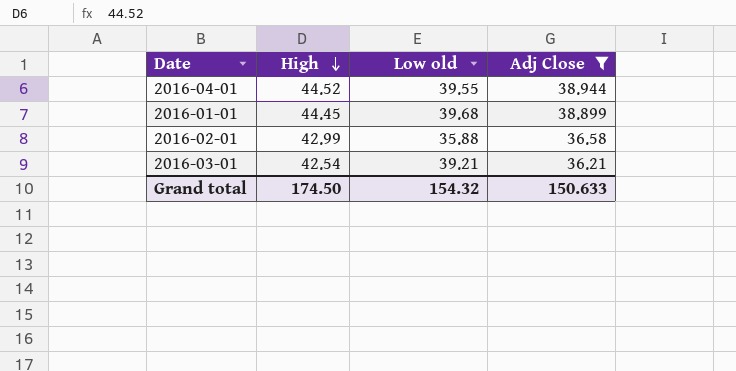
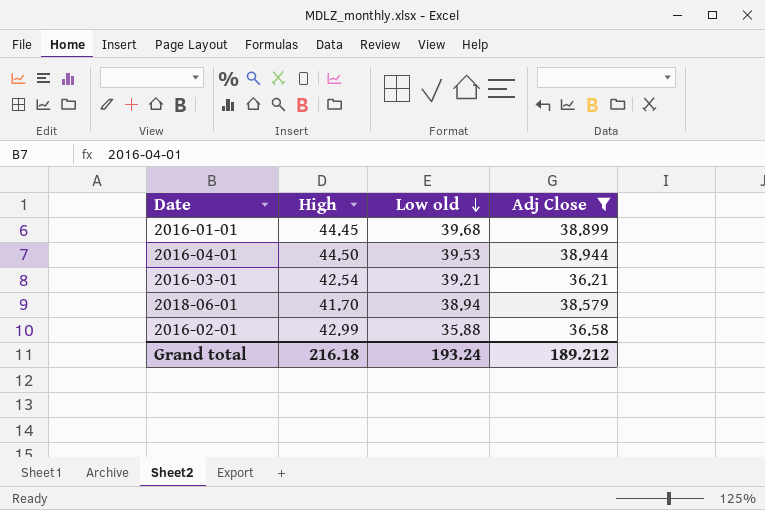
row order: High descending -> Low old descending
2016-04-01 | High: 44.52 -> 44.50
2016-04-01 | Low old: 39.55 -> 39.53
row 2018-06-01: none -> 41.70 | 38.94 | 38.579
Grand total | High: 174.50 -> 216.18
Grand total | Low old: 154.32 -> 193.24
Grand total | Adj Close: 150.633 -> 189.212

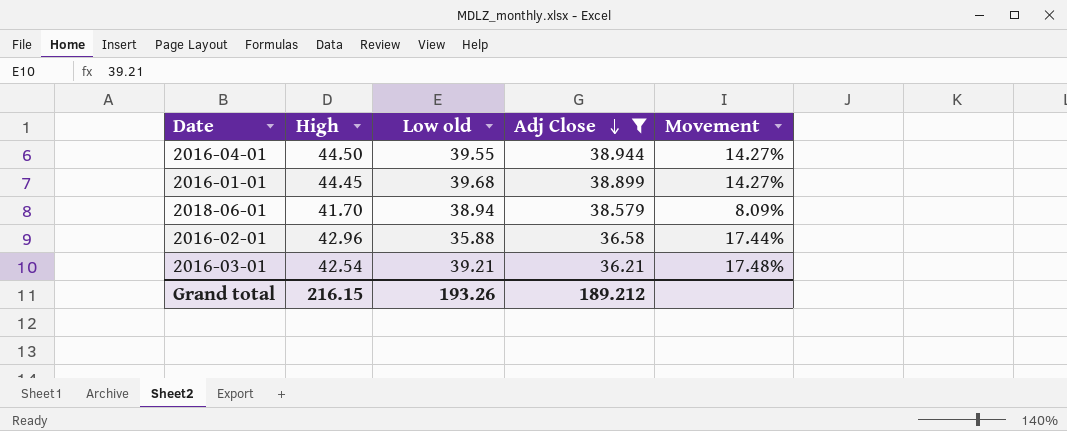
row order: Low old descending -> Adj Close descending
column Movement | formula: none -> ([High] - [Adj Close]) / [Adj Close]
2016-04-01 | Low old: 39.53 -> 39.55
2016-02-01 | High: 42.99 -> 42.96
Grand total | High: 216.18 -> 216.15
Grand total | Low old: 193.24 -> 193.26

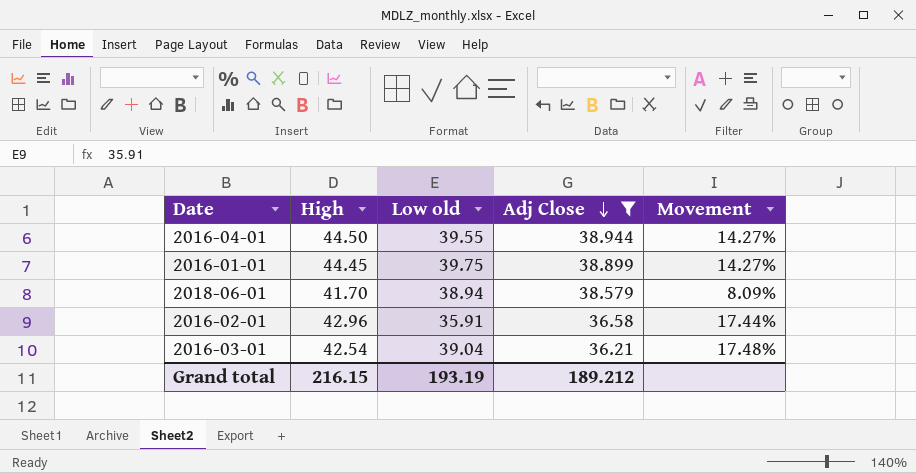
2016-01-01 | Low old: 39.68 -> 39.75
2016-02-01 | Low old: 35.88 -> 35.91
2016-03-01 | Low old: 39.21 -> 39.04
Grand total | Low old: 193.26 -> 193.19

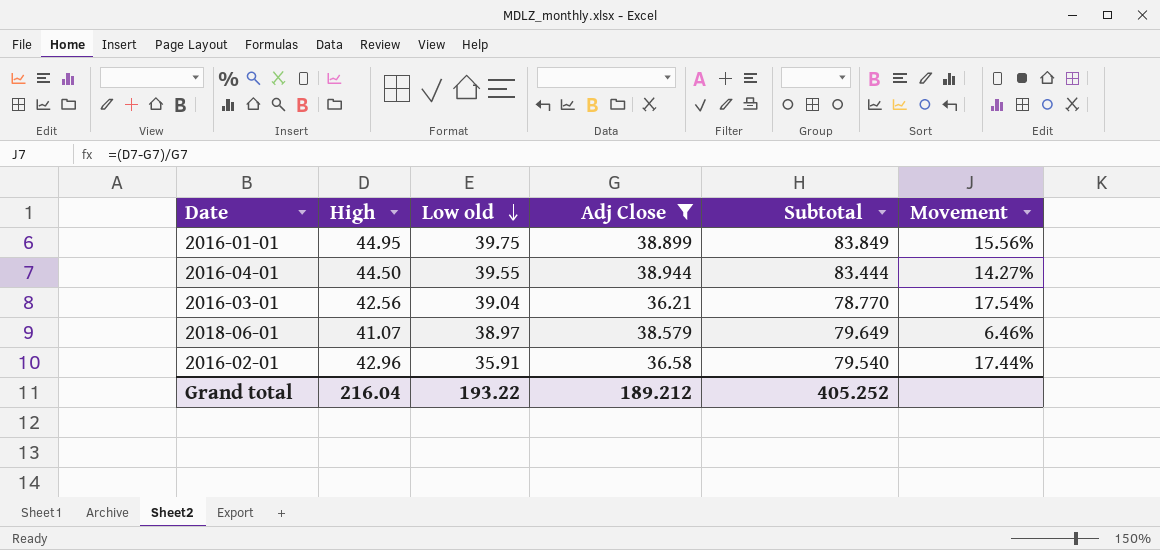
row order: Adj Close descending -> Low old descending
column Subtotal | formula: none -> [High] + [Adj Close]
2016-01-01 | High: 44.45 -> 44.95
2016-01-01 | Movement: 14.27% -> 15.56%
2016-03-01 | High: 42.54 -> 42.56
2016-03-01 | Movement: 17.48% -> 17.54%
2018-06-01 | High: 41.70 -> 41.07
2018-06-01 | Low old: 38.94 -> 38.97
2018-06-01 | Movement: 8.09% -> 6.46%
Grand total | High: 216.15 -> 216.04
Grand total | Low old: 193.19 -> 193.22

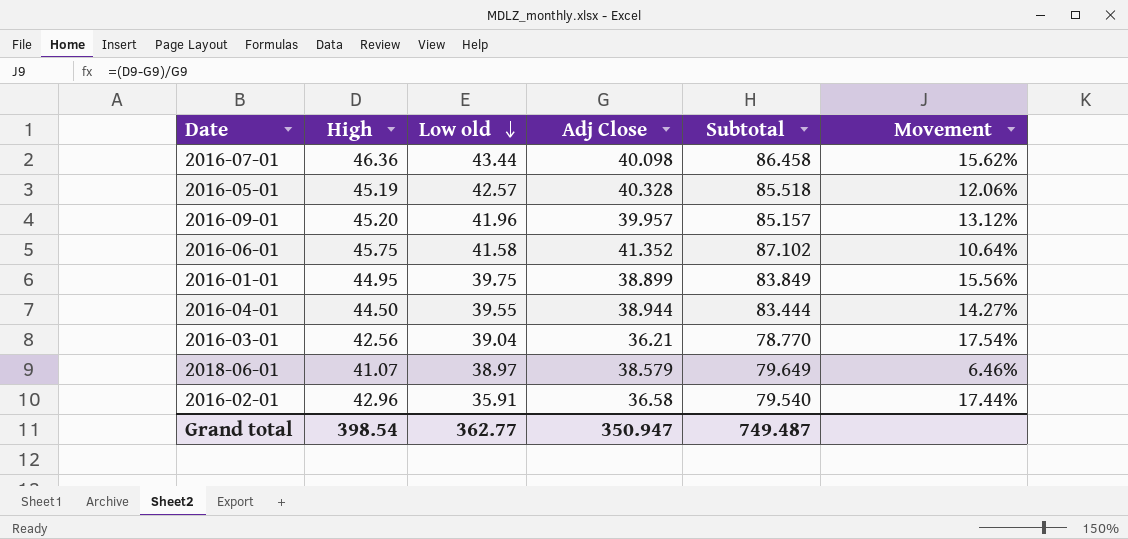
filter: Adj Close <= 38.944 -> none
Grand total | High: 216.04 -> 398.54
Grand total | Low old: 193.22 -> 362.77
Grand total | Adj Close: 189.212 -> 350.947
Grand total | Subtotal: 405.252 -> 749.487

